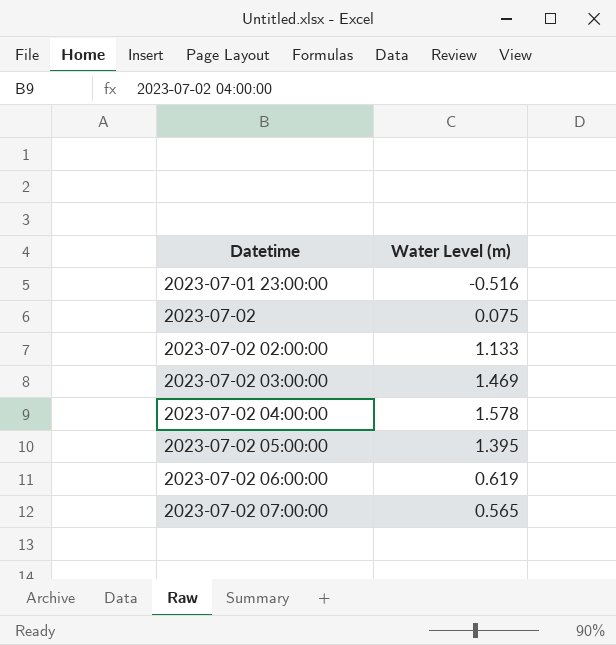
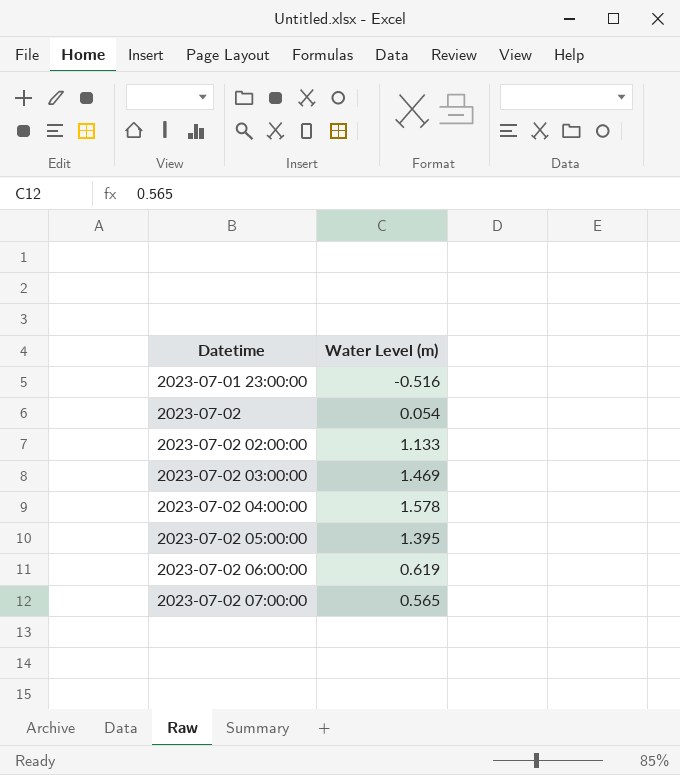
2023-07-02 | Water Level (m): 0.075 -> 0.054

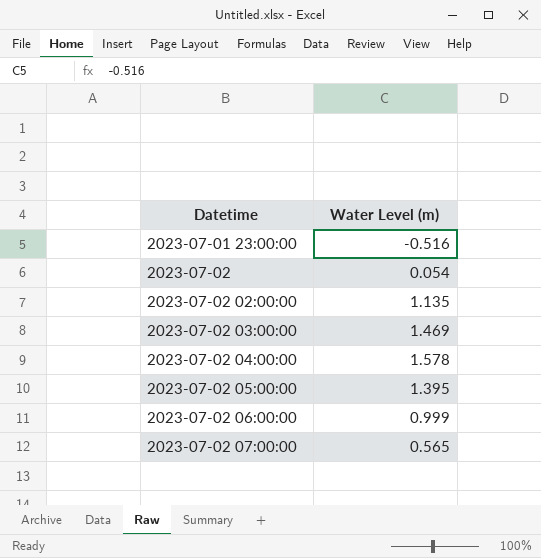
2023-07-02 02:00:00 | Water Level (m): 1.133 -> 1.135
2023-07-02 06:00:00 | Water Level (m): 0.619 -> 0.999

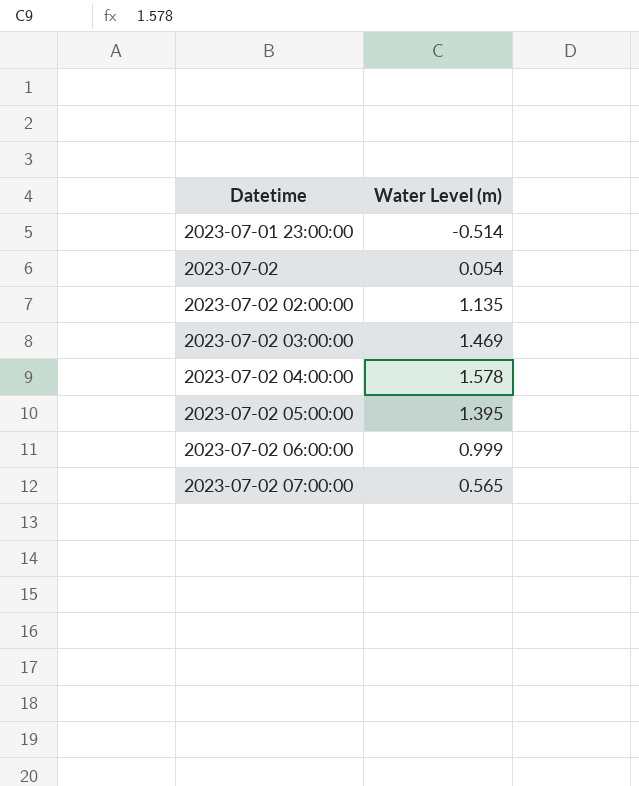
2023-07-01 23:00:00 | Water Level (m): -0.516 -> -0.514

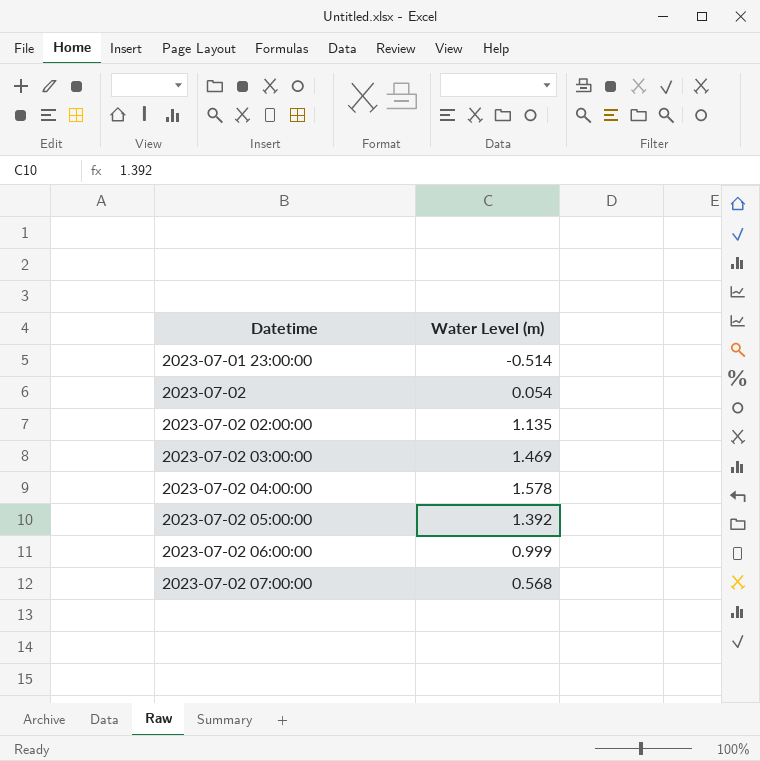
2023-07-02 05:00:00 | Water Level (m): 1.395 -> 1.392
2023-07-02 07:00:00 | Water Level (m): 0.565 -> 0.568

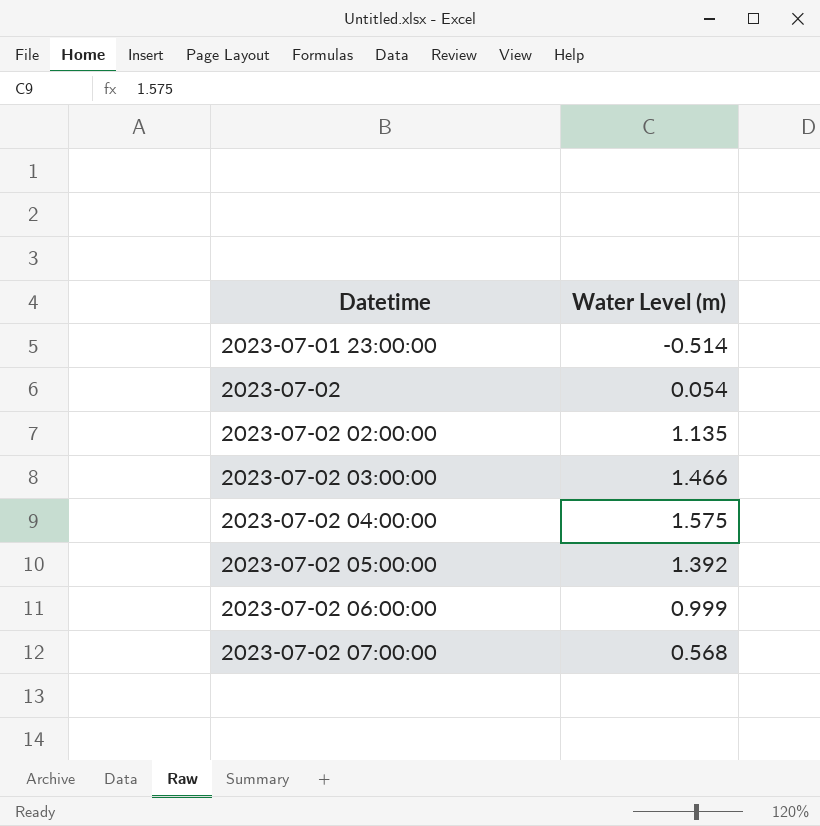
2023-07-02 03:00:00 | Water Level (m): 1.469 -> 1.466
2023-07-02 04:00:00 | Water Level (m): 1.578 -> 1.575

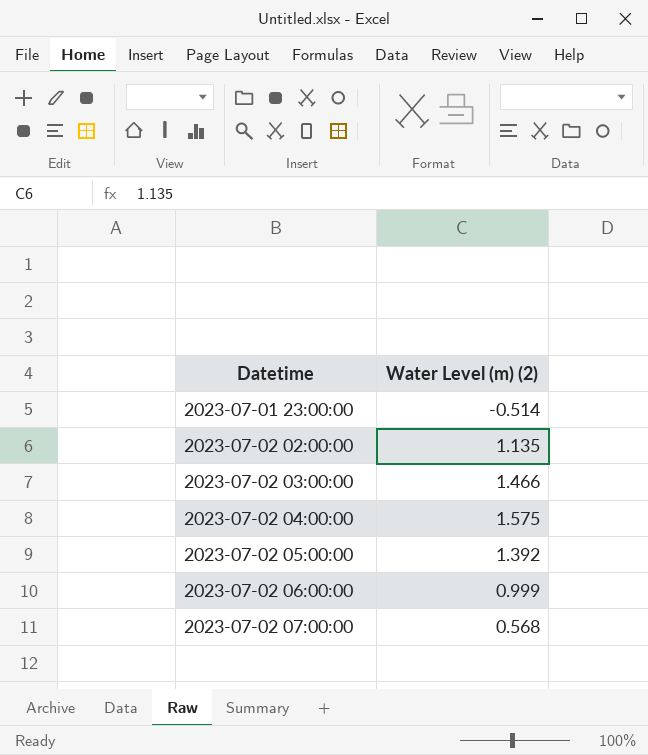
column name: Water Level (m) -> Water Level (m) (2)
row 2023-07-02: 0.054 -> none

